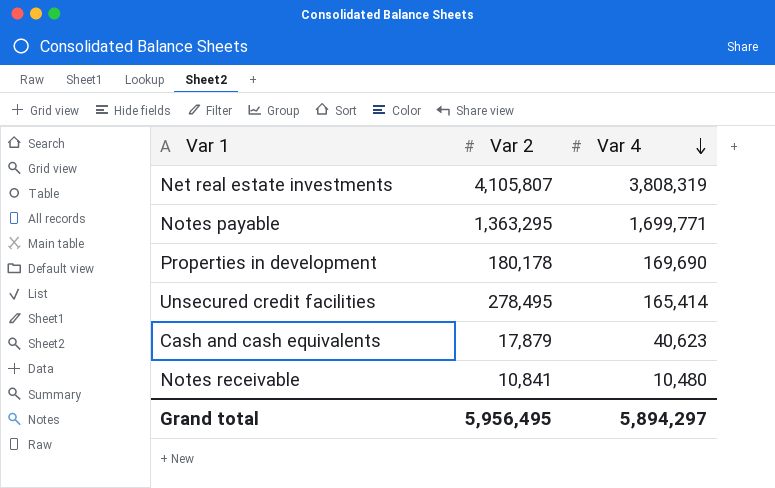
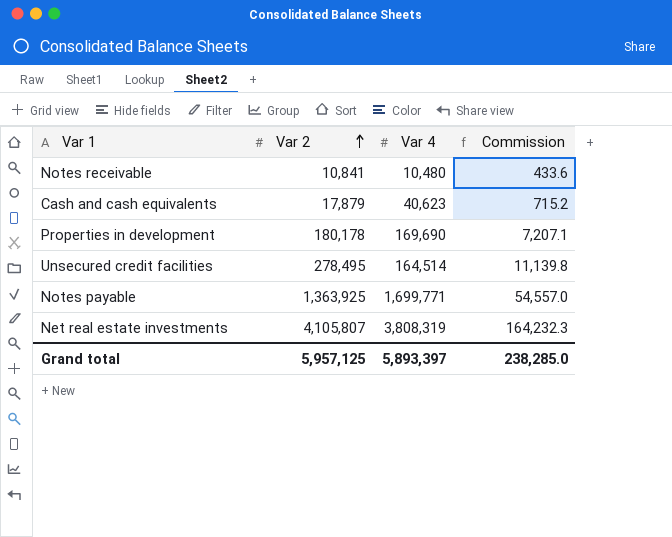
row order: Var 4 descending -> Var 2 ascending
column Commission | formula: none -> [Var 2] * 0.04
Unsecured credit facilities | Var 4: 165,414 -> 164,514
Notes payable | Var 2: 1,363,295 -> 1,363,925
Grand total | Var 2: 5,956,495 -> 5,957,125
Grand total | Var 4: 5,894,297 -> 5,893,397

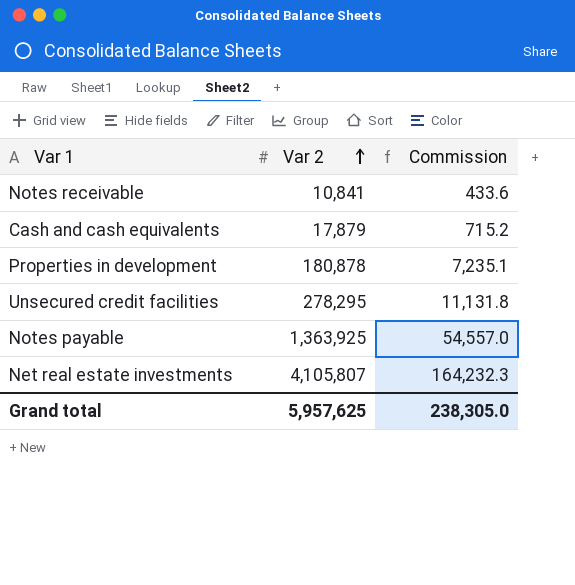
column Var 4 | position: 3 -> none
Properties in development | Var 2: 180,178 -> 180,878
Properties in development | Commission: 7,207.1 -> 7,235.1
Unsecured credit facilities | Var 2: 278,495 -> 278,295
Unsecured credit facilities | Commission: 11,139.8 -> 11,131.8
Grand total | Var 2: 5,957,125 -> 5,957,625
Grand total | Commission: 238,285.0 -> 238,305.0

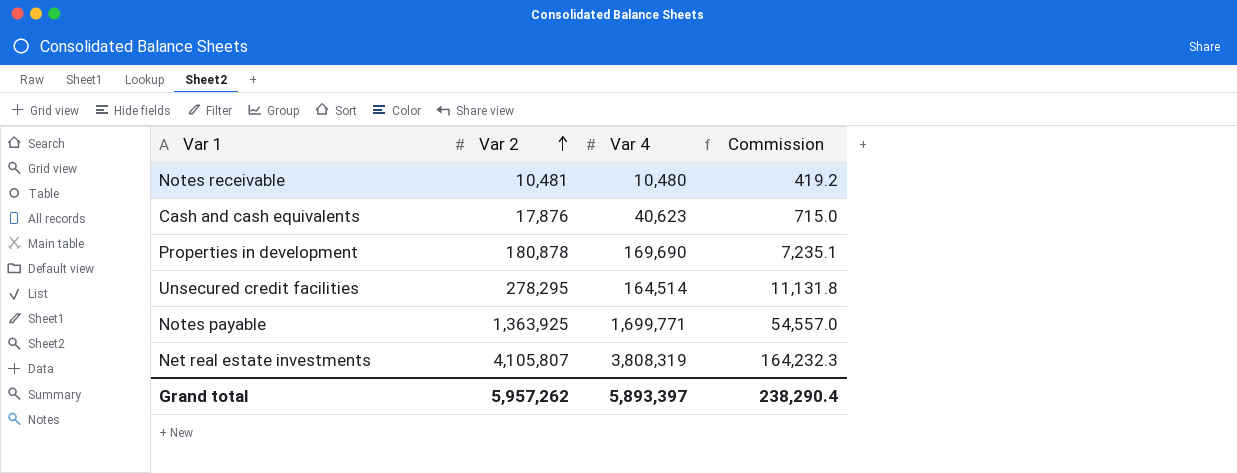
column Var 4 | position: none -> 3
Notes receivable | Var 2: 10,841 -> 10,481
Notes receivable | Commission: 433.6 -> 419.2
Cash and cash equivalents | Var 2: 17,879 -> 17,876
Cash and cash equivalents | Commission: 715.2 -> 715.0
Grand total | Var 2: 5,957,625 -> 5,957,262
Grand total | Commission: 238,305.0 -> 238,290.4

